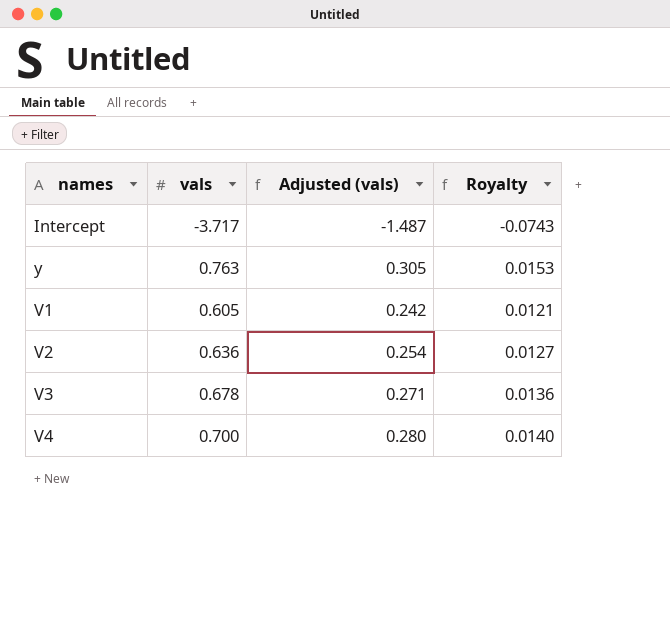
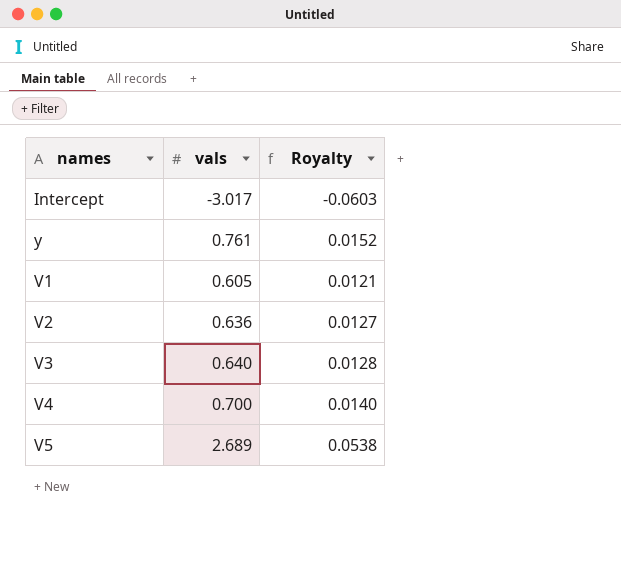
column Adjusted (vals) | formula: [vals] * 0.4 -> none
Intercept | vals: -3.717 -> -3.017
Intercept | Royalty: -0.0743 -> -0.0603
y | vals: 0.763 -> 0.761
y | Royalty: 0.0153 -> 0.0152
V3 | vals: 0.678 -> 0.640
V3 | Royalty: 0.0136 -> 0.0128
row V5: none -> 2.689 | 0.0538

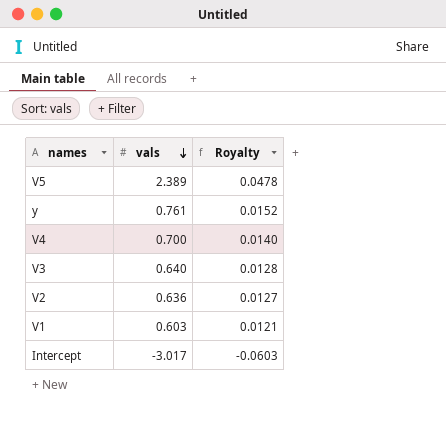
row order: none -> vals descending
V5 | vals: 2.689 -> 2.389
V5 | Royalty: 0.0538 -> 0.0478
V1 | vals: 0.605 -> 0.603

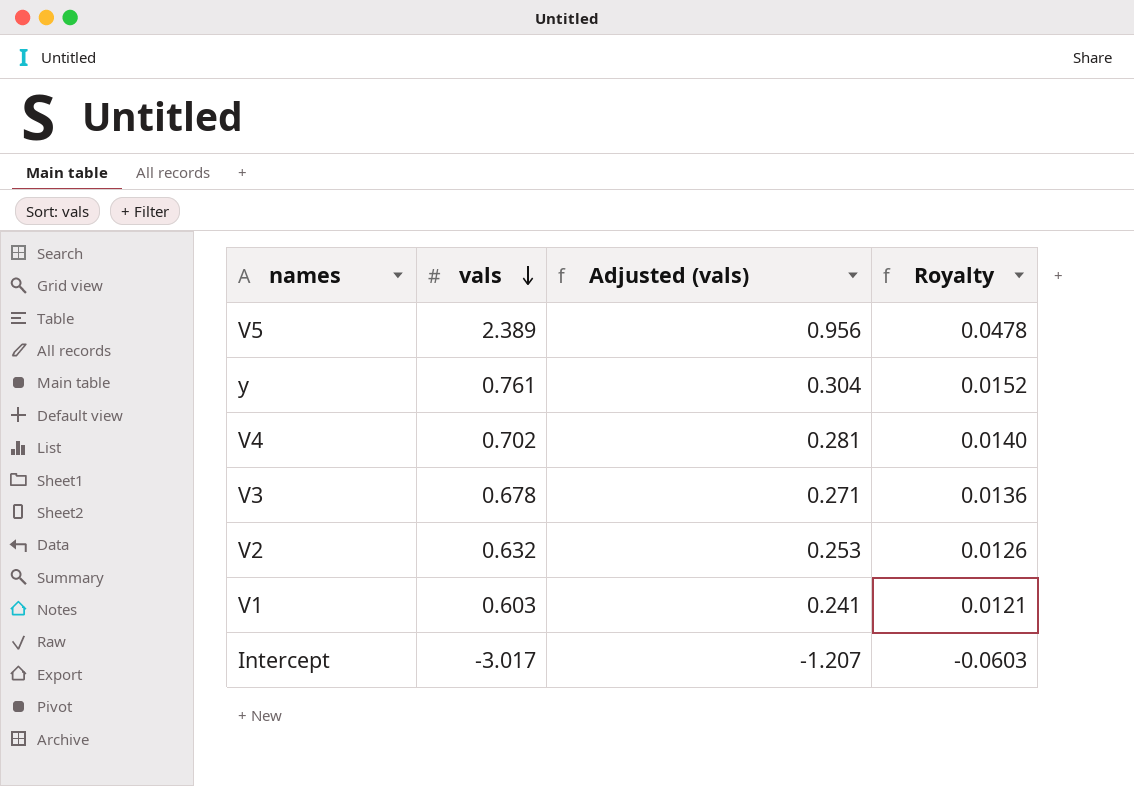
column Adjusted (vals) | formula: none -> [vals] * 0.4
V4 | vals: 0.700 -> 0.702
V3 | vals: 0.640 -> 0.678
V3 | Royalty: 0.0128 -> 0.0136
V2 | vals: 0.636 -> 0.632
V2 | Royalty: 0.0127 -> 0.0126

